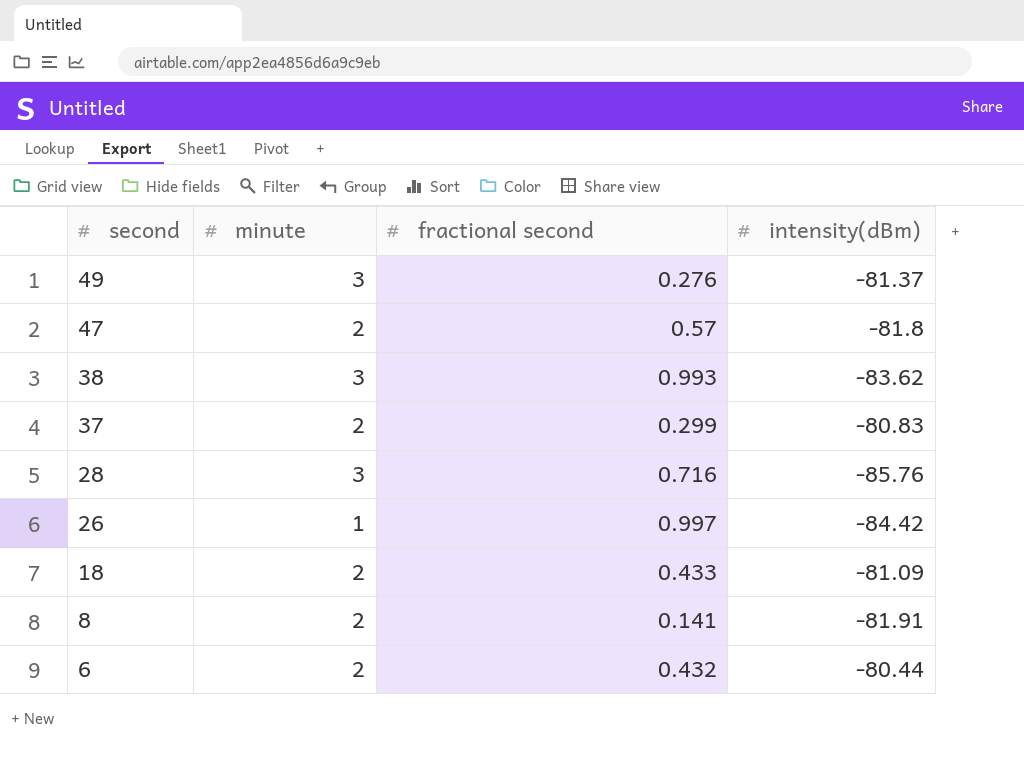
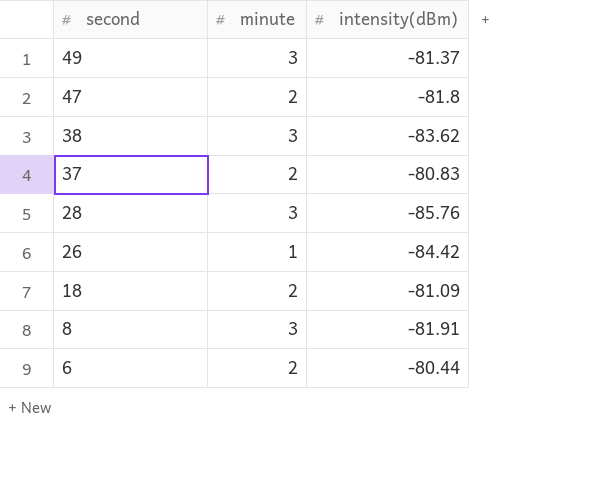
column fractional second | position: 3 -> none
8 | minute: 2 -> 3

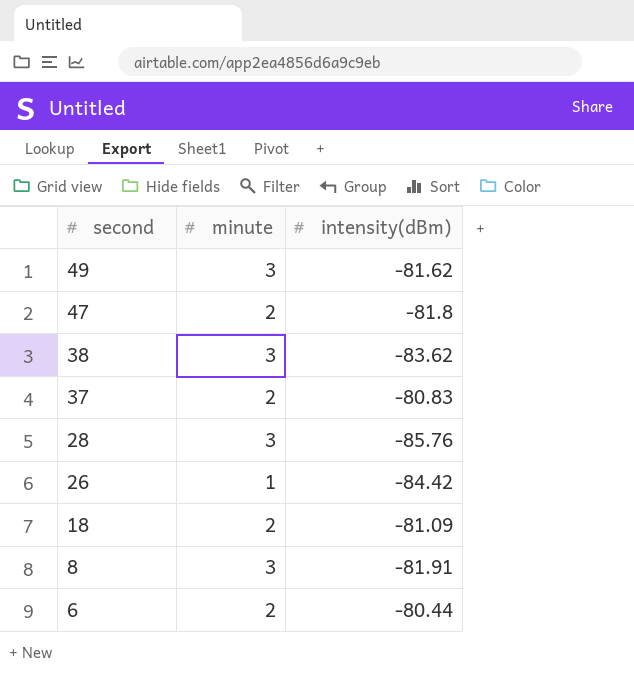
49 | intensity(dBm): -81.37 -> -81.62

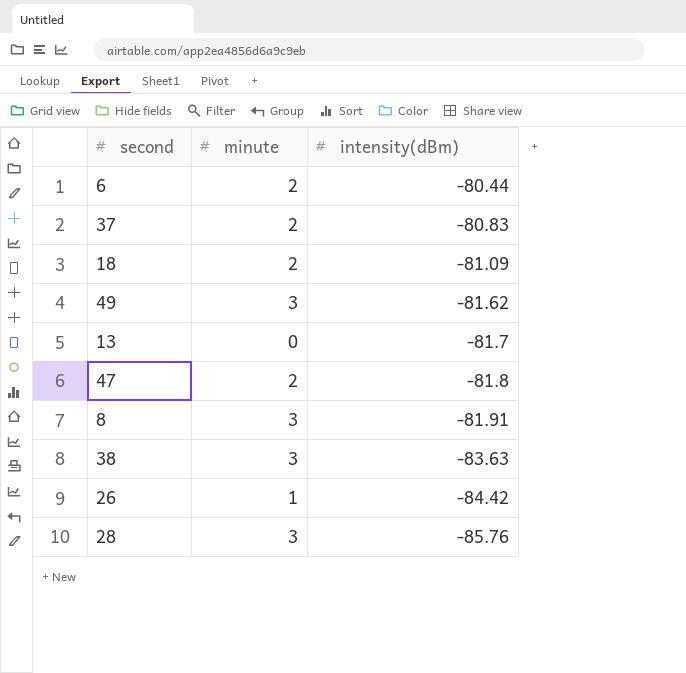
row order: second descending -> intensity(dBm) descending
row 13: none -> 0 | -81.7
38 | intensity(dBm): -83.62 -> -83.63

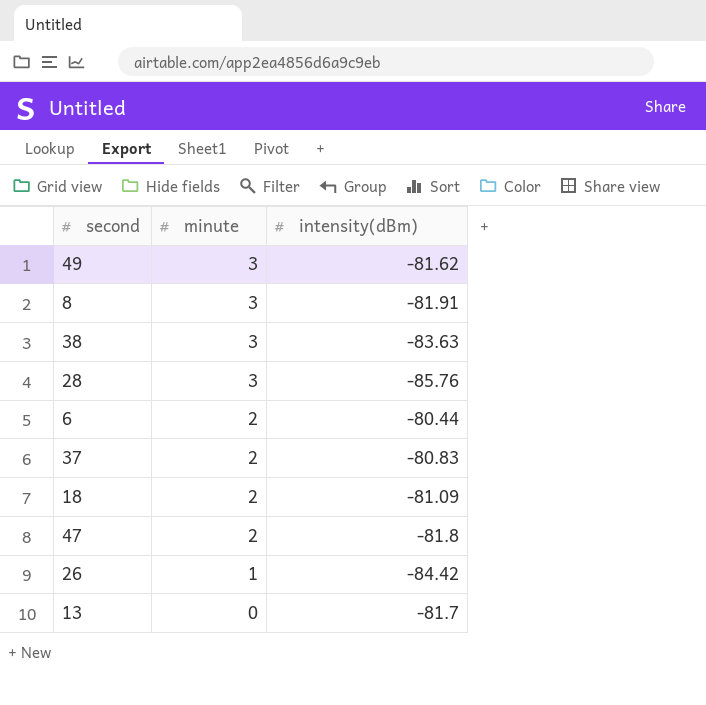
row order: intensity(dBm) descending -> minute descending

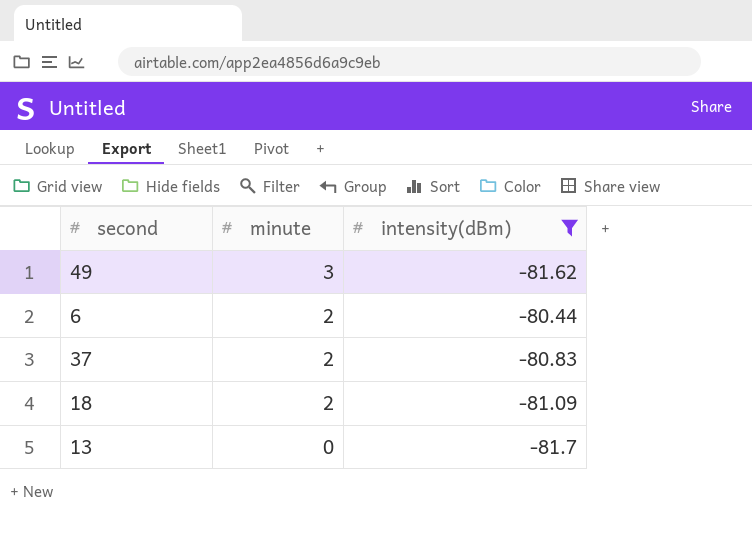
filter: none -> intensity(dBm) >= -81.7

